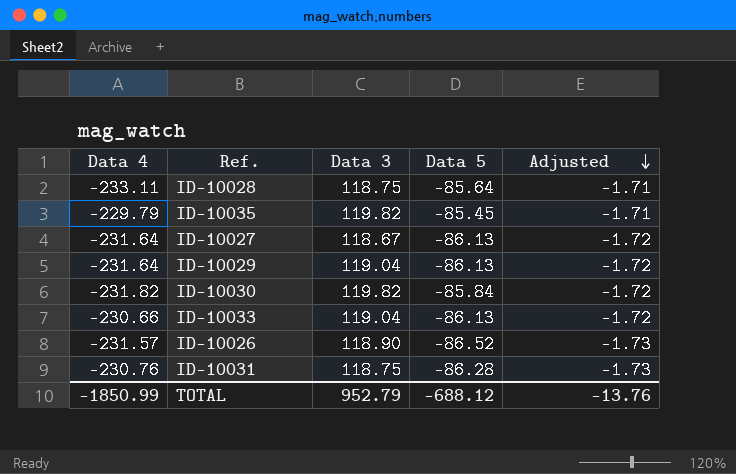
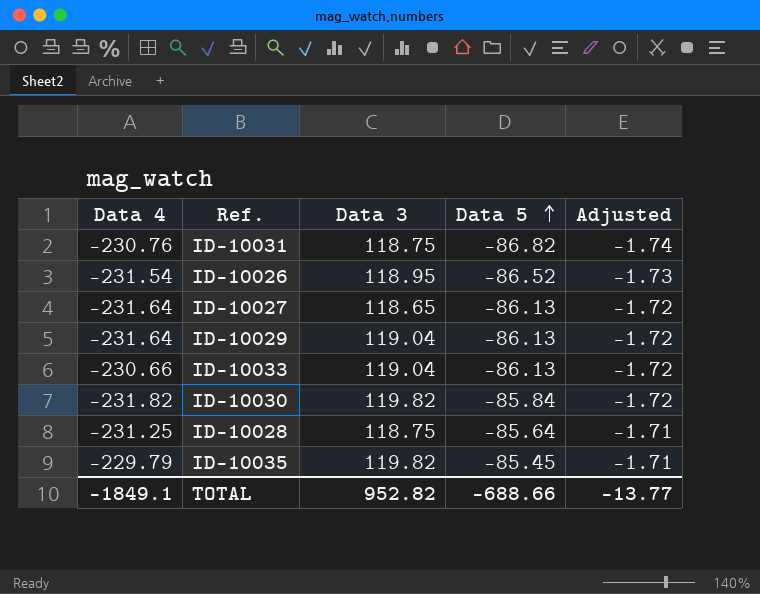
row order: Adjusted descending -> Data 5 ascending
ID-10031 | Data 5: -86.28 -> -86.82
ID-10031 | Adjusted: -1.73 -> -1.74
ID-10026 | Data 4: -231.57 -> -231.54
ID-10026 | Data 3: 118.90 -> 118.95
ID-10027 | Data 3: 118.67 -> 118.65
ID-10028 | Data 4: -233.11 -> -231.25
TOTAL | Data 4: -1850.99 -> -1849.1
TOTAL | Data 3: 952.79 -> 952.82
TOTAL | Data 5: -688.12 -> -688.66
TOTAL | Adjusted: -13.76 -> -13.77

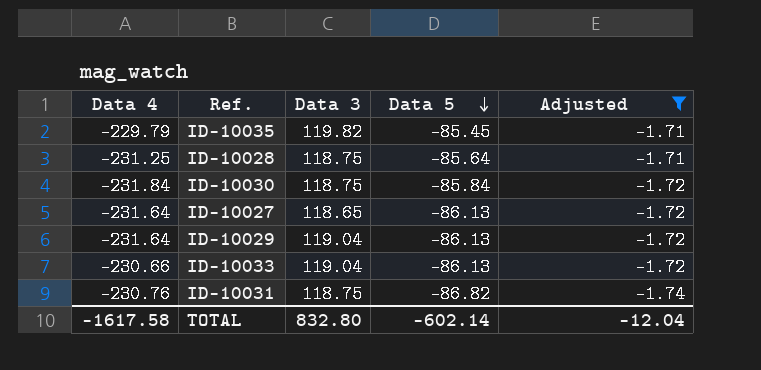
filter: none -> Adjusted != -1.73
row order: Data 5 ascending -> Data 5 descending
ID-10030 | Data 4: -231.82 -> -231.84
ID-10030 | Data 3: 119.82 -> 118.75
TOTAL | Data 4: -1849.1 -> -1617.58
TOTAL | Data 3: 952.82 -> 832.80
TOTAL | Data 5: -688.66 -> -602.14
TOTAL | Adjusted: -13.77 -> -12.04

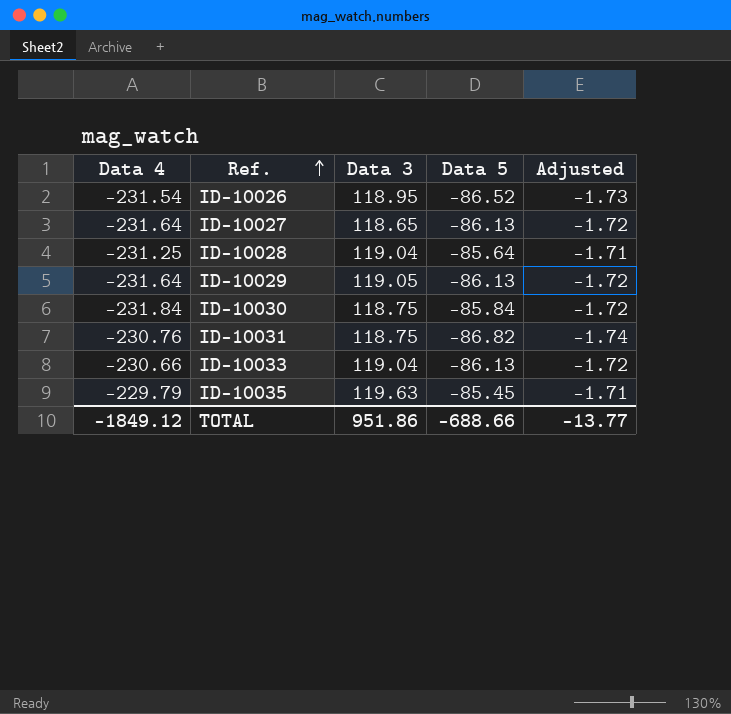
filter: Adjusted != -1.73 -> none
row order: Data 5 descending -> Ref. ascending
ID-10028 | Data 3: 118.75 -> 119.04
ID-10029 | Data 3: 119.04 -> 119.05
ID-10035 | Data 3: 119.82 -> 119.63
TOTAL | Data 4: -1617.58 -> -1849.12
TOTAL | Data 3: 832.80 -> 951.86
TOTAL | Data 5: -602.14 -> -688.66
TOTAL | Adjusted: -12.04 -> -13.77

